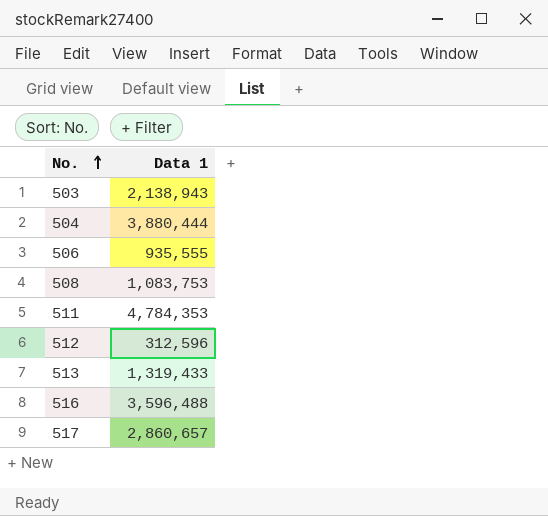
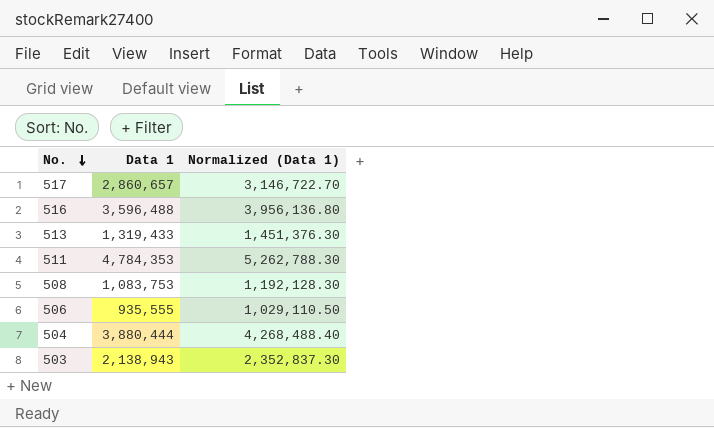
row order: No. ascending -> No. descending
column Normalized (Data 1) | formula: none -> [Data 1] * 1.1
row 512: 312,596 -> none

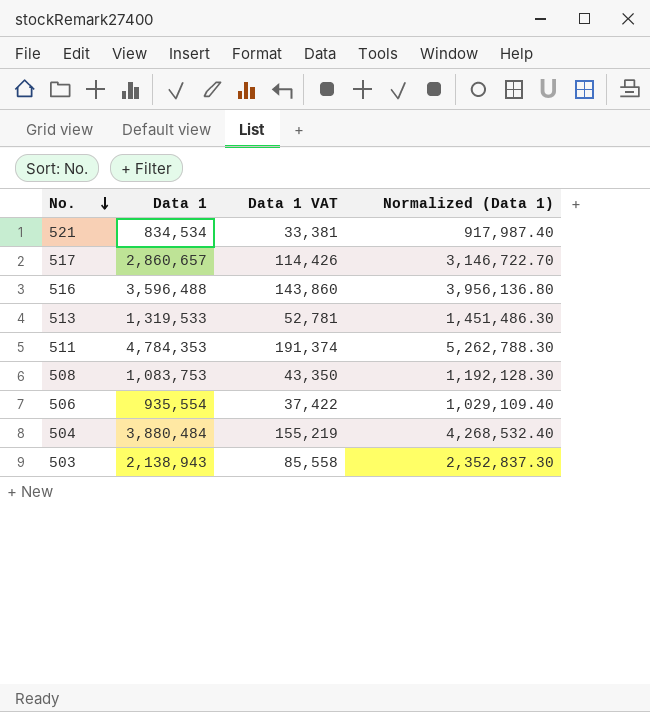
column Data 1 VAT | formula: none -> [Data 1] * 0.04
row 521: none -> 834,534 | 33,381 | 917,987.40
513 | Data 1: 1,319,433 -> 1,319,533
513 | Normalized (Data 1): 1,451,376.30 -> 1,451,486.30
506 | Data 1: 935,555 -> 935,554
506 | Normalized (Data 1): 1,029,110.50 -> 1,029,109.40
504 | Data 1: 3,880,444 -> 3,880,484
504 | Normalized (Data 1): 4,268,488.40 -> 4,268,532.40

